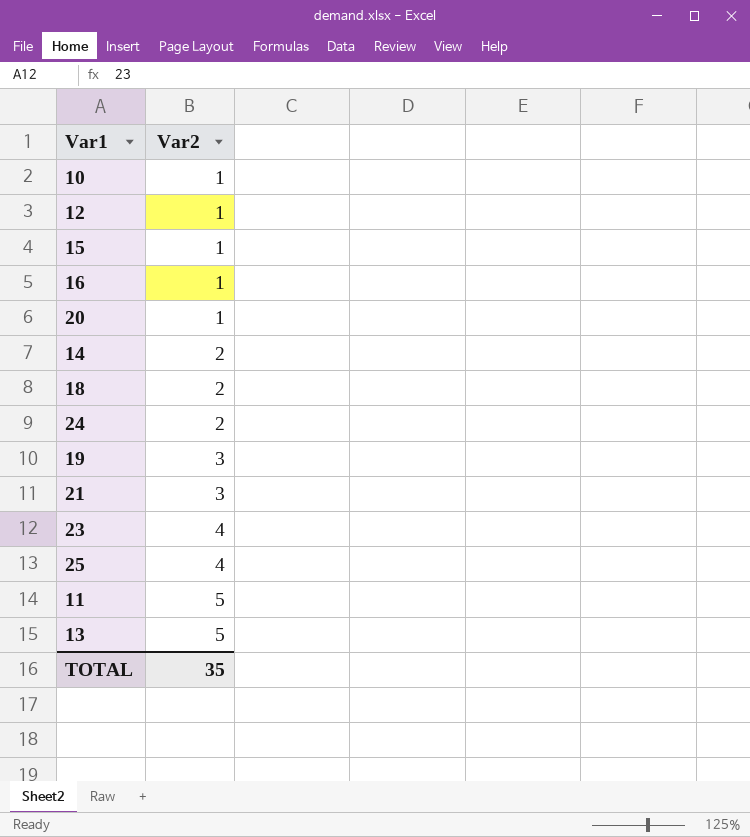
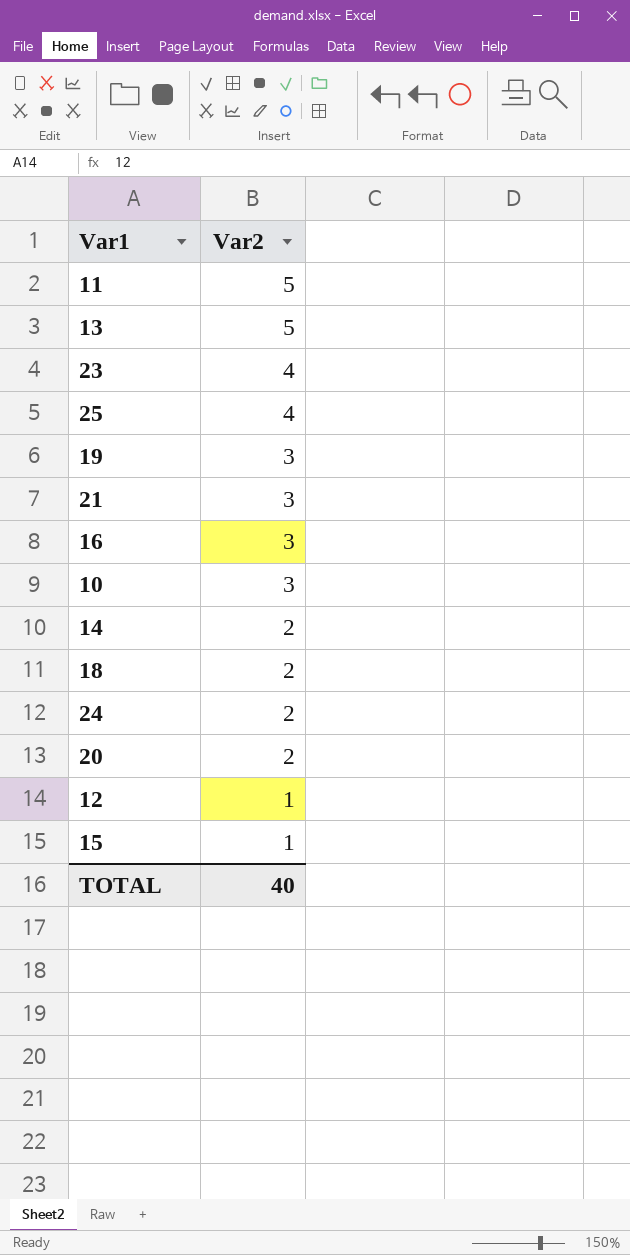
row order: Var2 ascending -> Var2 descending
16 | Var2: 1 -> 3
10 | Var2: 1 -> 3
20 | Var2: 1 -> 2
TOTAL | Var2: 35 -> 40

